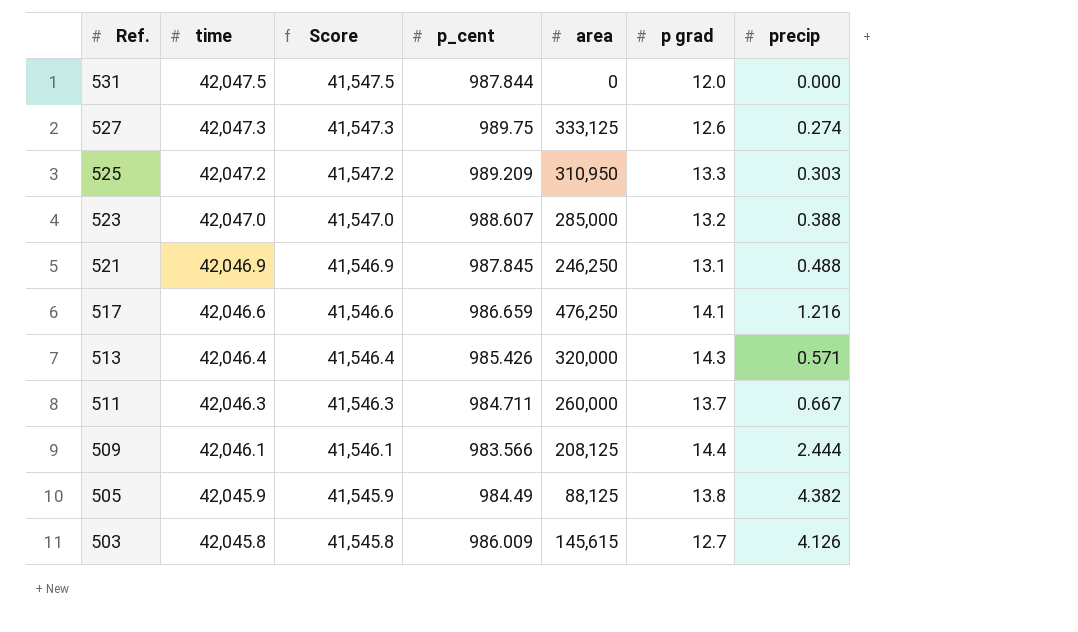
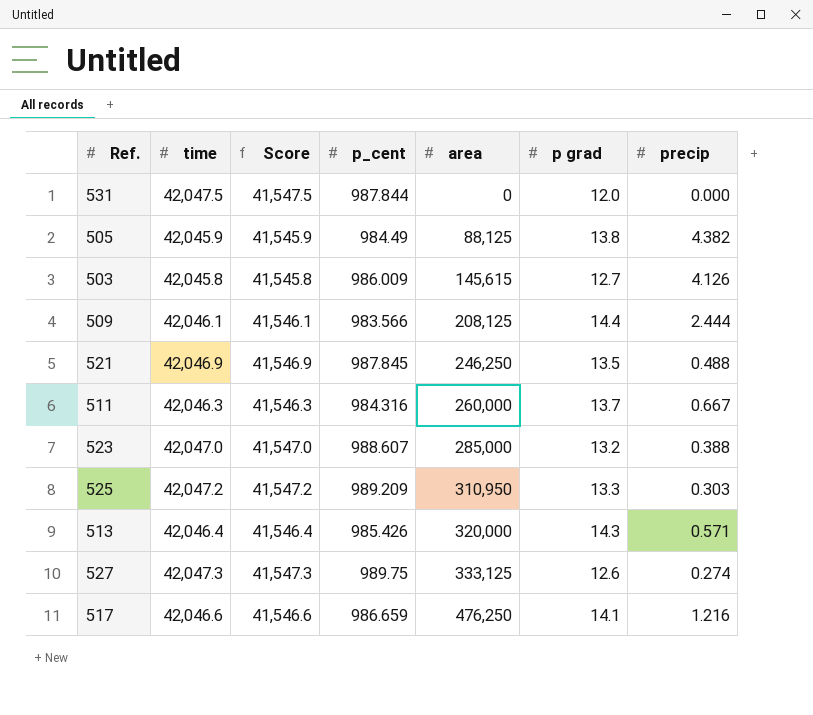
row order: Ref. descending -> area ascending
521 | p grad: 13.1 -> 13.5
511 | p_cent: 984.711 -> 984.316

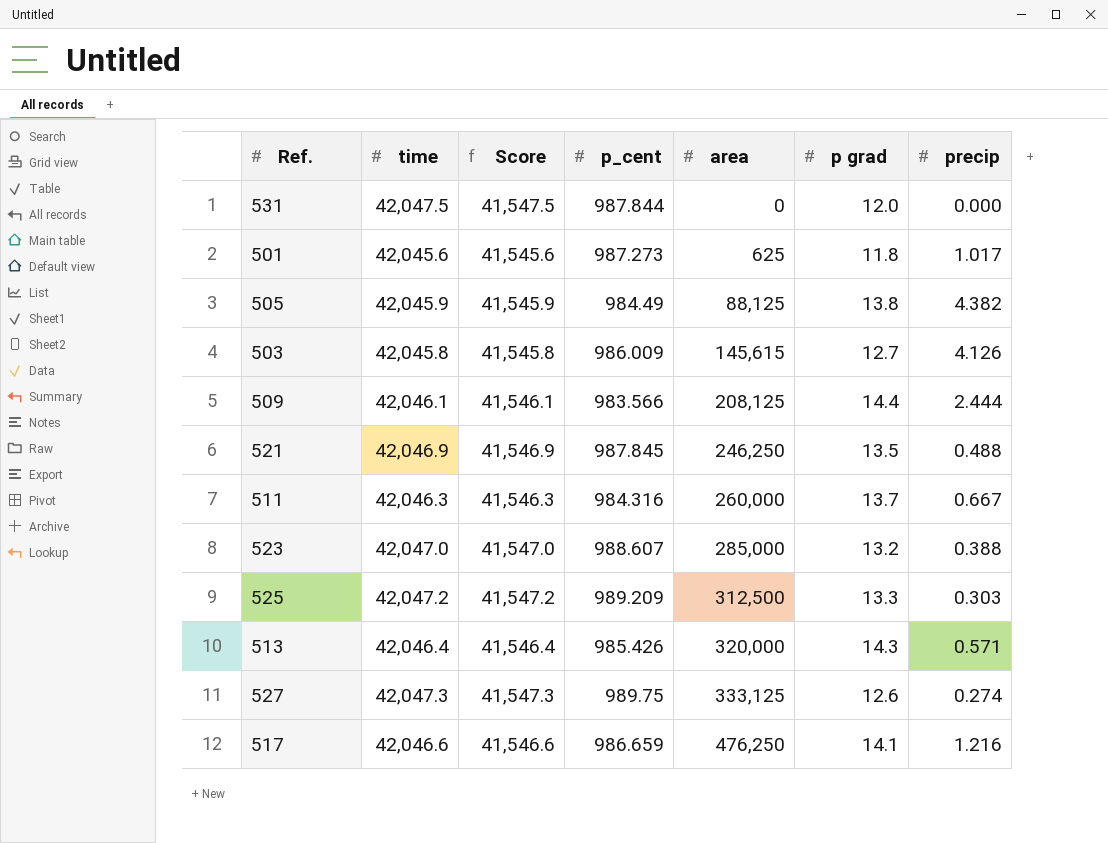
row 501: none -> 42,045.6 | 41,545.6 | 987.273 | 625 | 11.8 | 1.017
525 | area: 310,950 -> 312,500

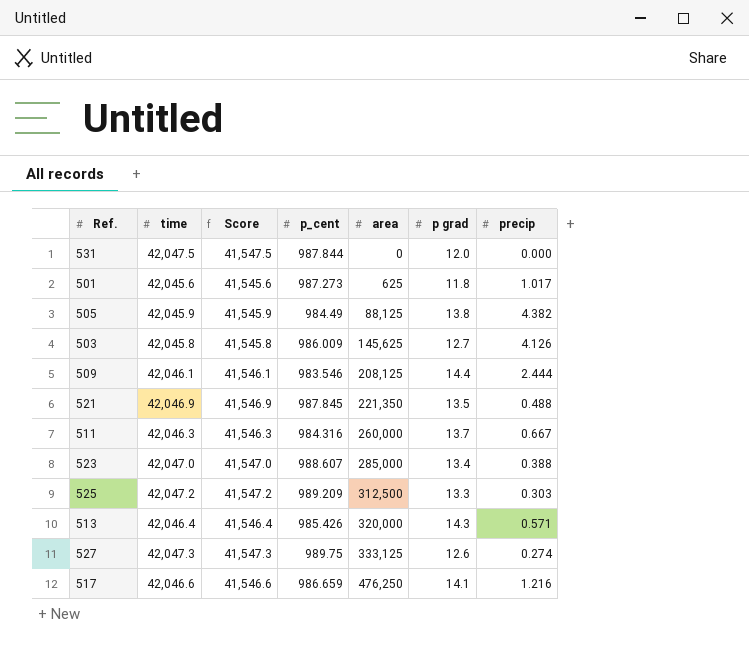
503 | area: 145,615 -> 145,625
509 | p_cent: 983.566 -> 983.546
521 | area: 246,250 -> 221,350
523 | p grad: 13.2 -> 13.4

